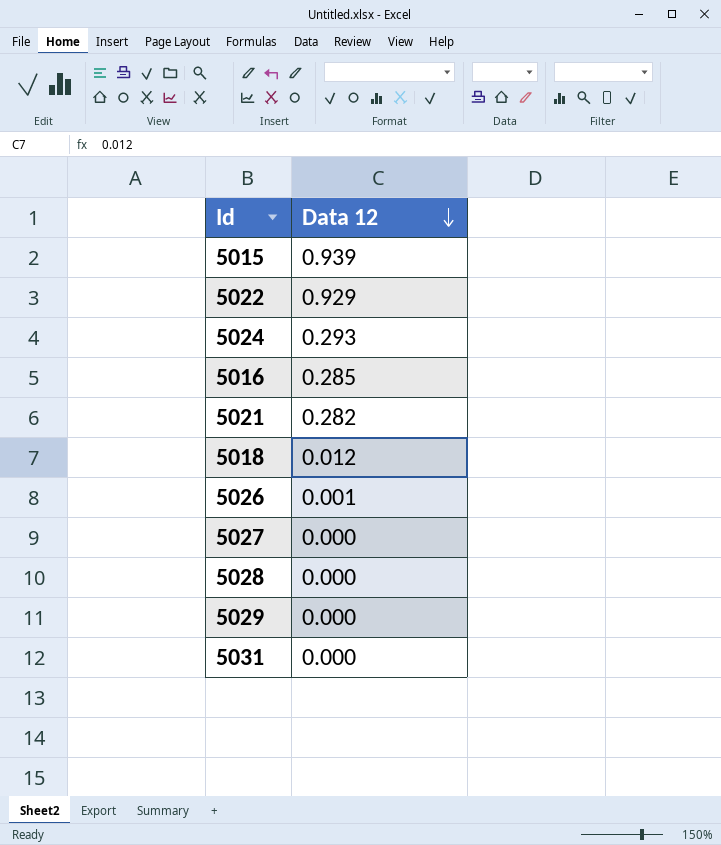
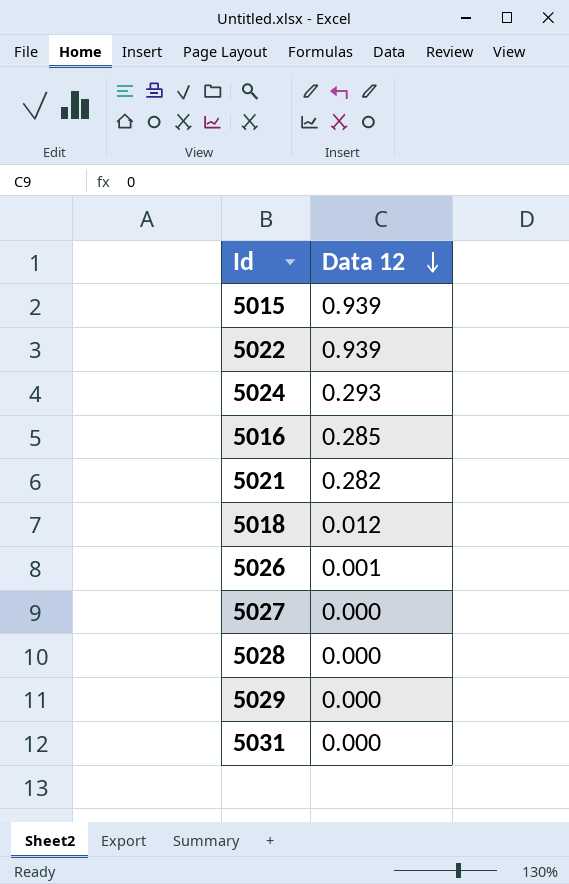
5022 | Data 12: 0.929 -> 0.939

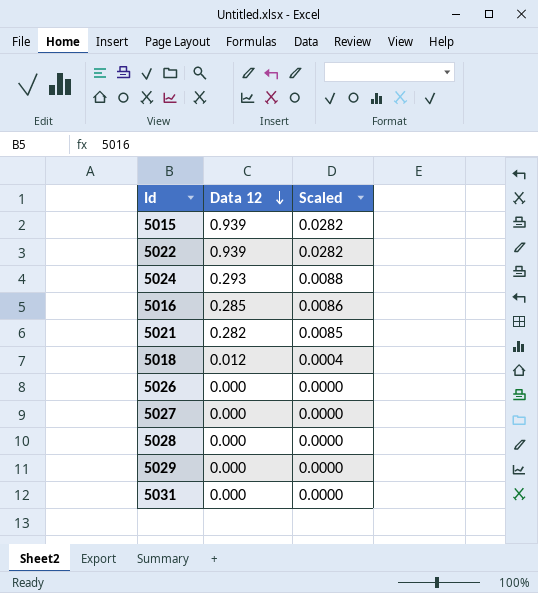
column Scaled | formula: none -> [Data 12] * 0.03
5026 | Data 12: 0.001 -> 0.000

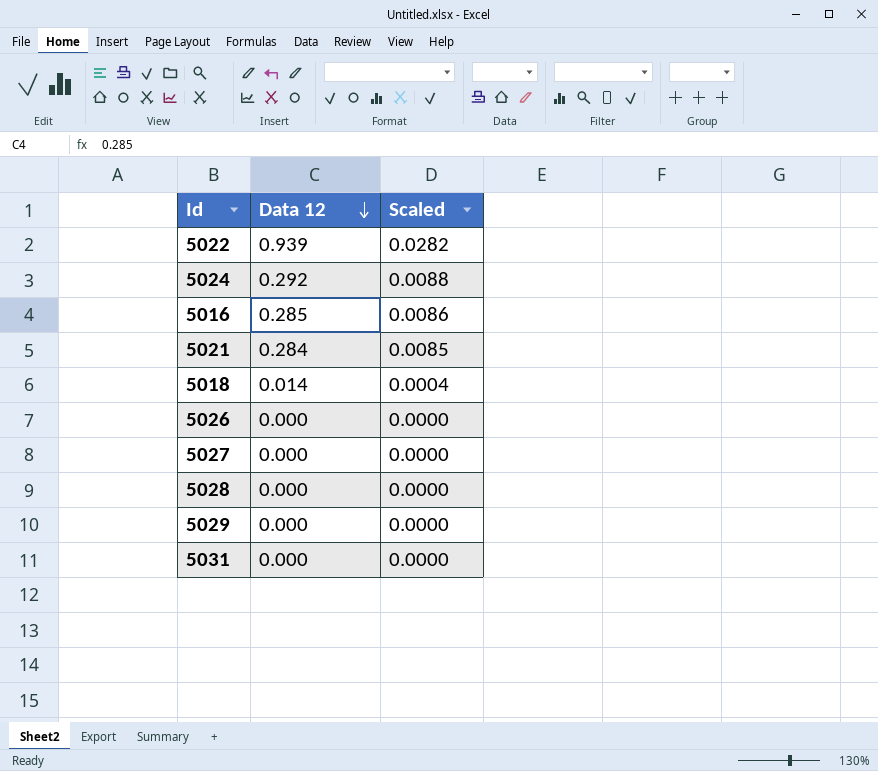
row 5015: 0.939 | 0.0282 -> none
5024 | Data 12: 0.293 -> 0.292
5021 | Data 12: 0.282 -> 0.284
5018 | Data 12: 0.012 -> 0.014

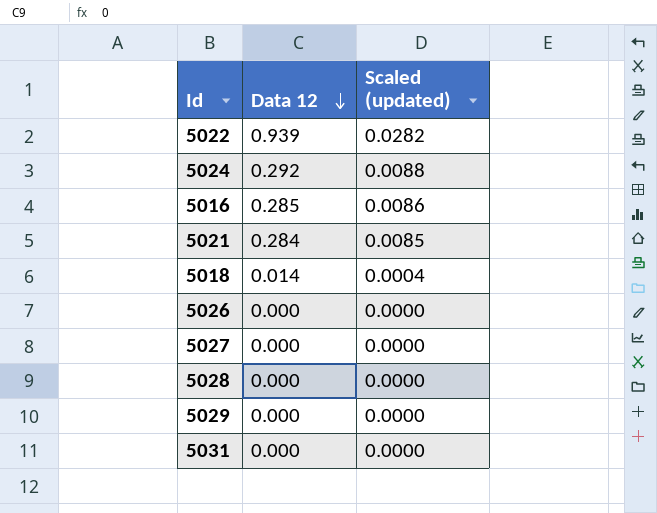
column name: Scaled -> Scaled (updated)

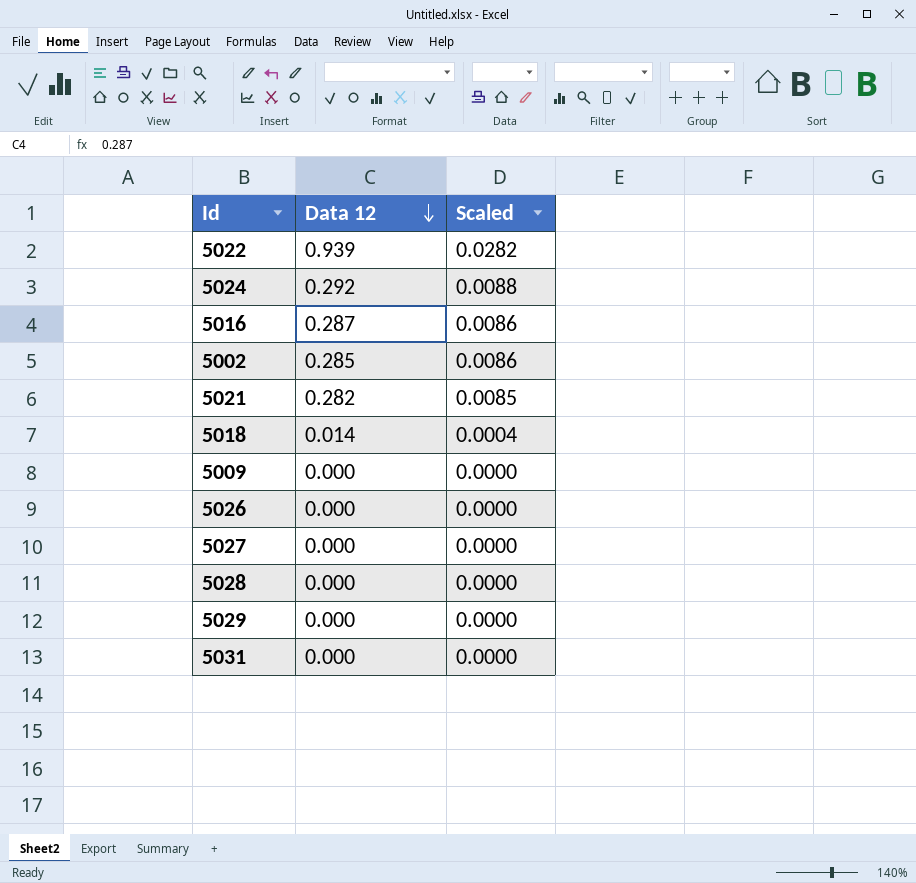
column name: Scaled (updated) -> Scaled
5016 | Data 12: 0.285 -> 0.287
row 5002: none -> 0.285 | 0.0086
5021 | Data 12: 0.284 -> 0.282
row 5009: none -> 0.000 | 0.0000

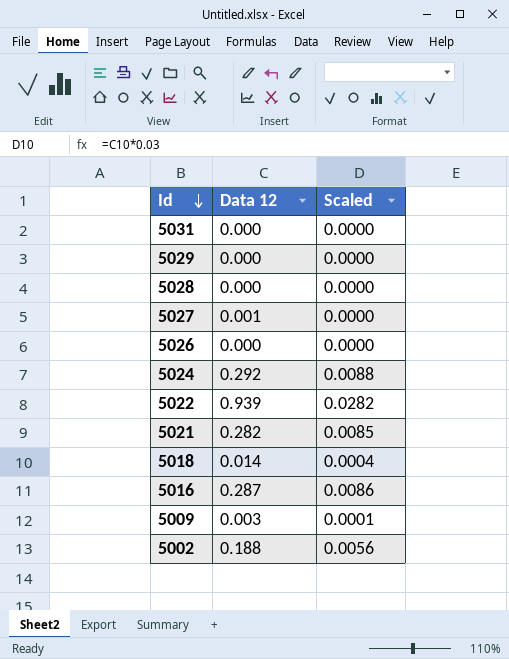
row order: Data 12 descending -> Id descending
5027 | Data 12: 0.000 -> 0.001
5009 | Data 12: 0.000 -> 0.003
5009 | Scaled: 0.0000 -> 0.0001
5002 | Data 12: 0.285 -> 0.188
5002 | Scaled: 0.0086 -> 0.0056

